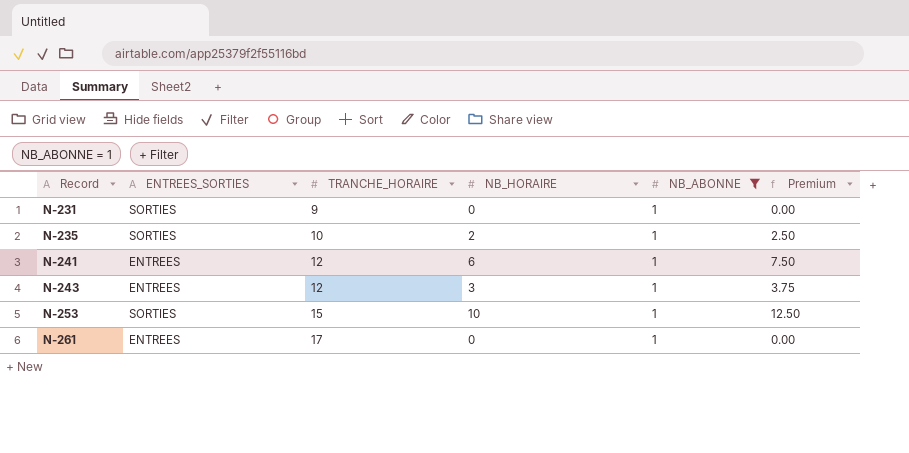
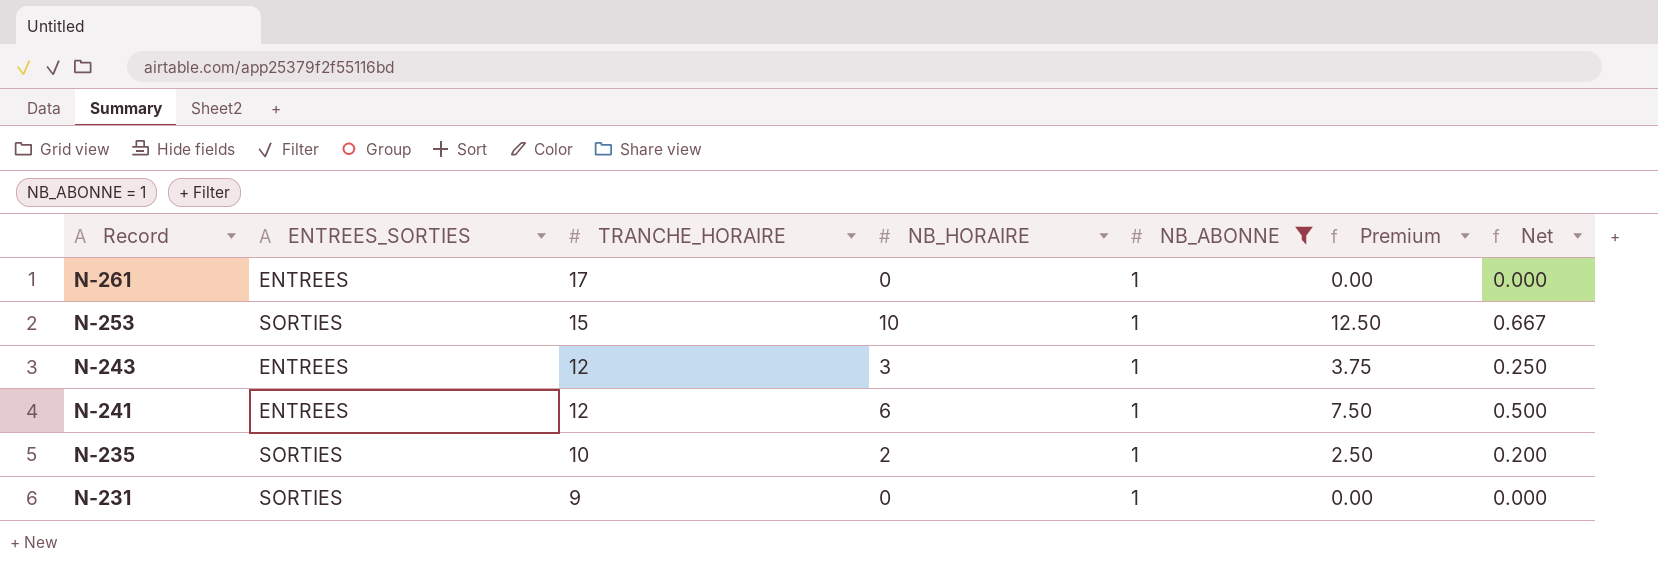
row order: Record ascending -> Record descending
column Net | formula: none -> [NB_HORAIRE] / [TRANCHE_HORAIRE]

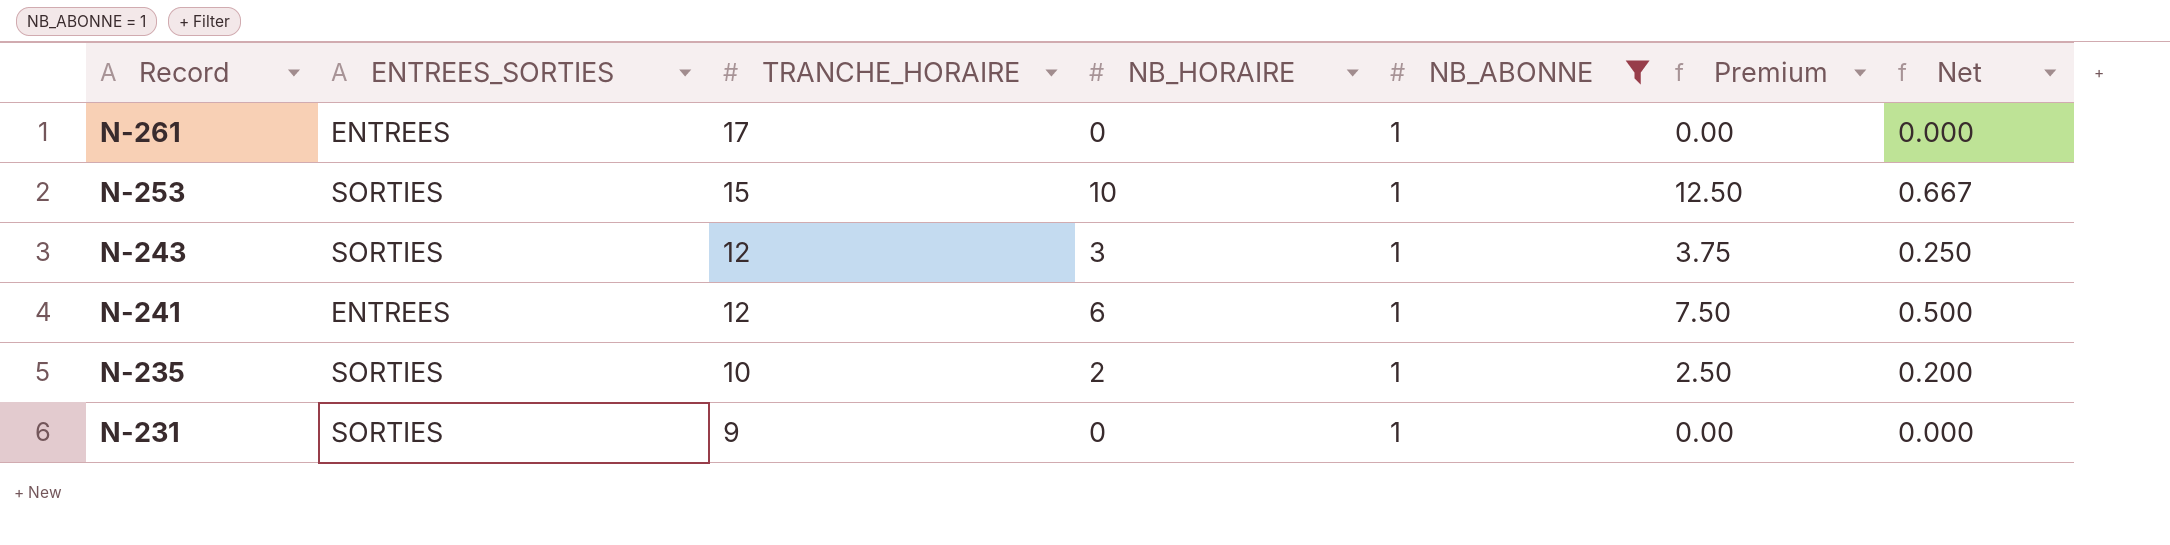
N-243 | ENTREES_SORTIES: ENTREES -> SORTIES

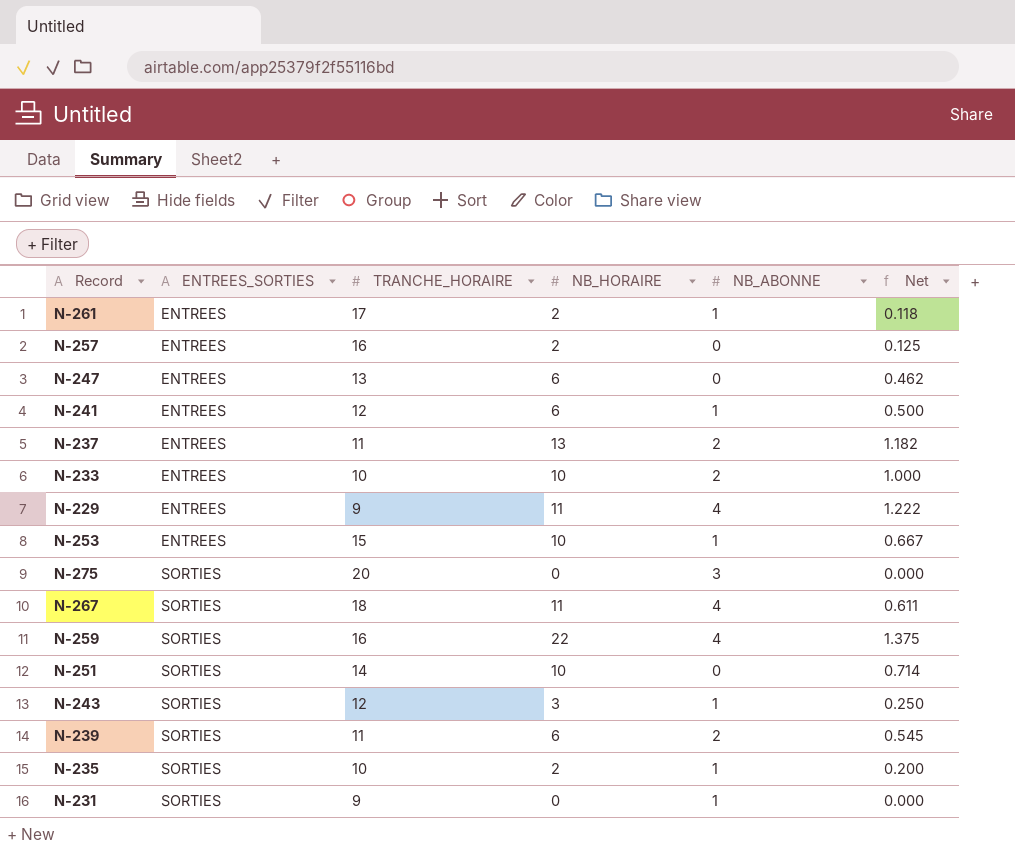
filter: NB_ABONNE = 1 -> none
row order: Record descending -> ENTREES_SORTIES ascending
column Premium | formula: [NB_HORAIRE] * 1.25 -> none
N-261 | NB_HORAIRE: 0 -> 2
N-261 | Net: 0.000 -> 0.118
N-253 | ENTREES_SORTIES: SORTIES -> ENTREES

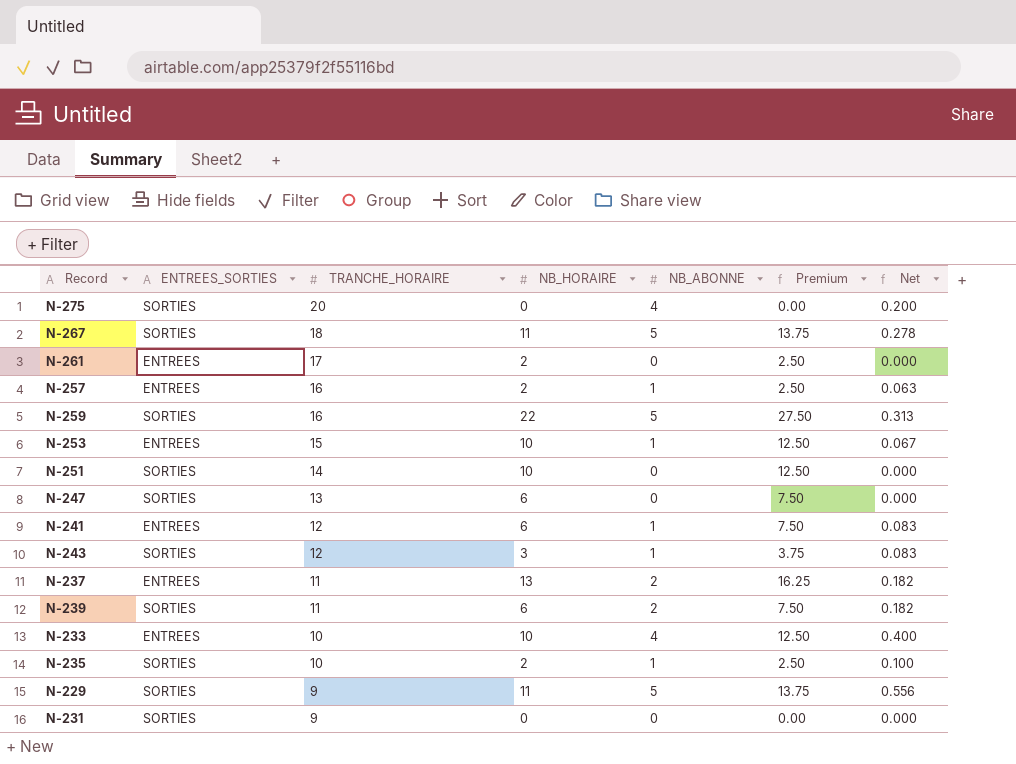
row order: ENTREES_SORTIES ascending -> TRANCHE_HORAIRE descending
column Premium | formula: none -> [NB_HORAIRE] * 1.25
column Net | formula: [NB_HORAIRE] / [TRANCHE_HORAIRE] -> [NB_ABONNE] / [TRANCHE_HORAIRE]
N-275 | NB_ABONNE: 3 -> 4
N-267 | NB_ABONNE: 4 -> 5
N-261 | NB_ABONNE: 1 -> 0
N-257 | NB_ABONNE: 0 -> 1
N-259 | NB_ABONNE: 4 -> 5
N-247 | ENTREES_SORTIES: ENTREES -> SORTIES
N-233 | NB_ABONNE: 2 -> 4
N-229 | ENTREES_SORTIES: ENTREES -> SORTIES
N-229 | NB_ABONNE: 4 -> 5
N-231 | NB_ABONNE: 1 -> 0

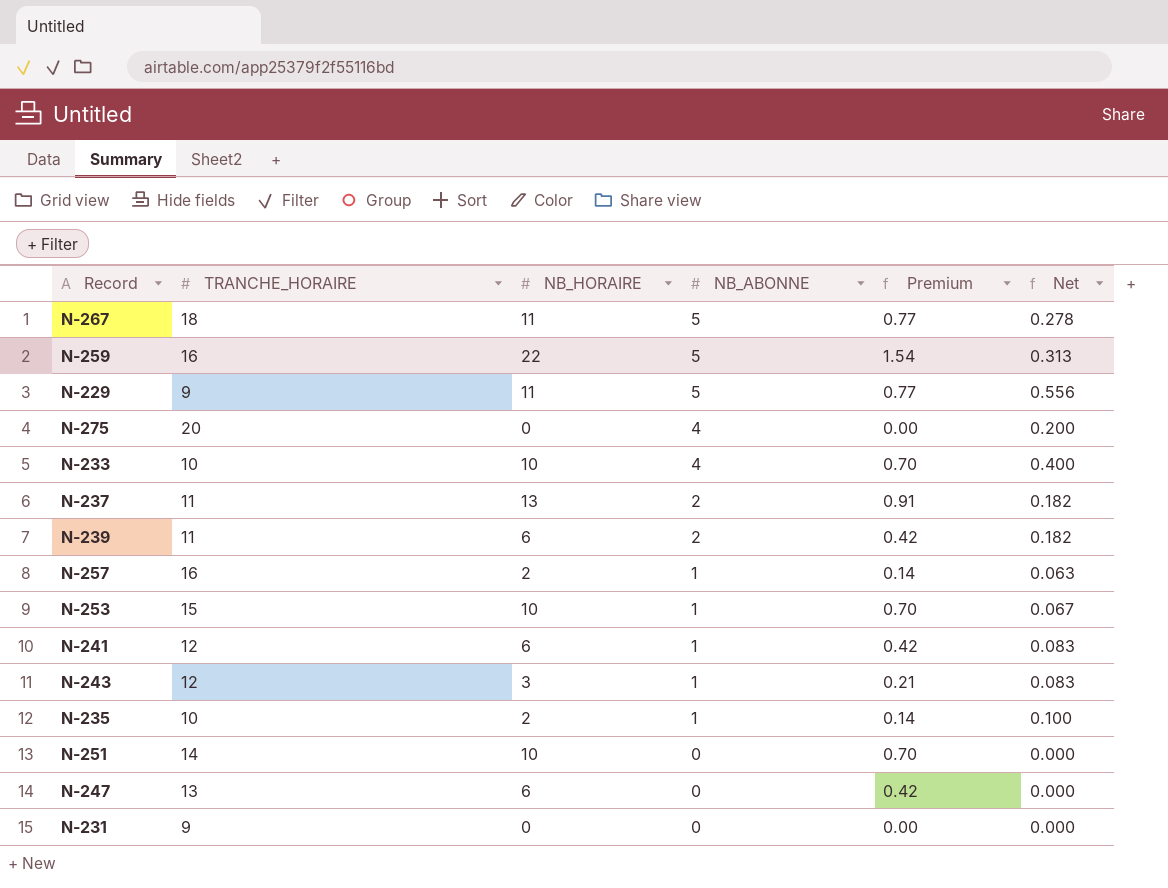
row order: TRANCHE_HORAIRE descending -> NB_ABONNE descending
column ENTREES_SORTIES | position: 2 -> none
column Premium | formula: [NB_HORAIRE] * 1.25 -> [NB_HORAIRE] * 0.07
row N-261: ENTREES | 17 | 2 | 0 | 2.50 | 0.000 -> none

